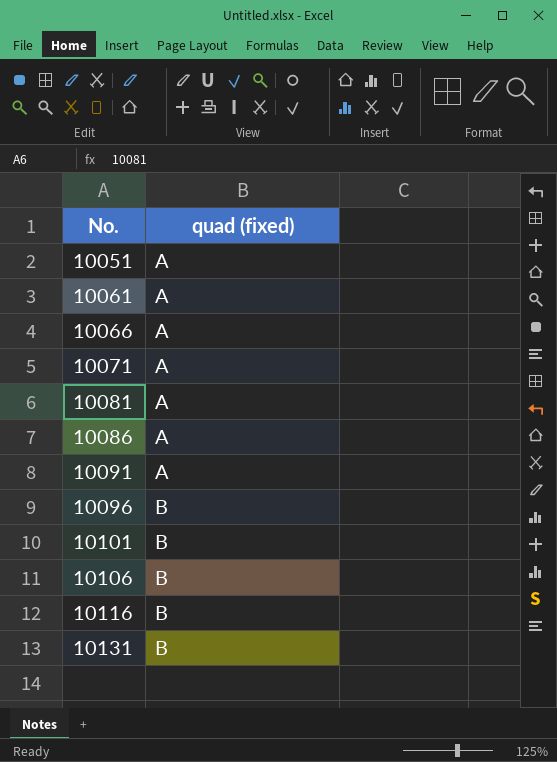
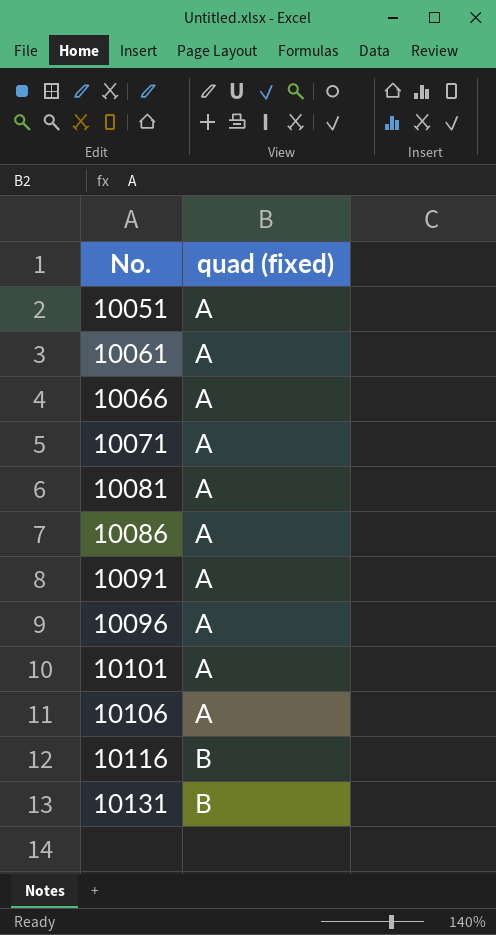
10096 | quad (fixed): B -> A
10101 | quad (fixed): B -> A
10106 | quad (fixed): B -> A

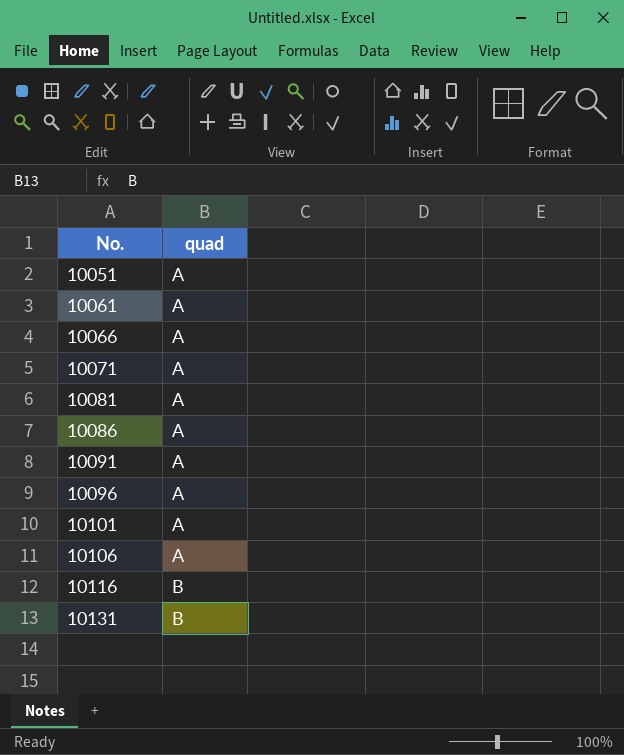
column name: quad (fixed) -> quad

